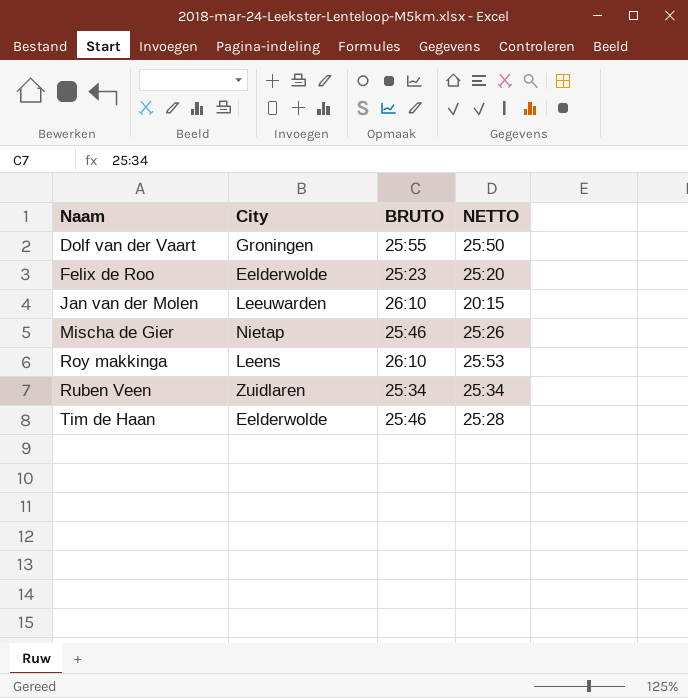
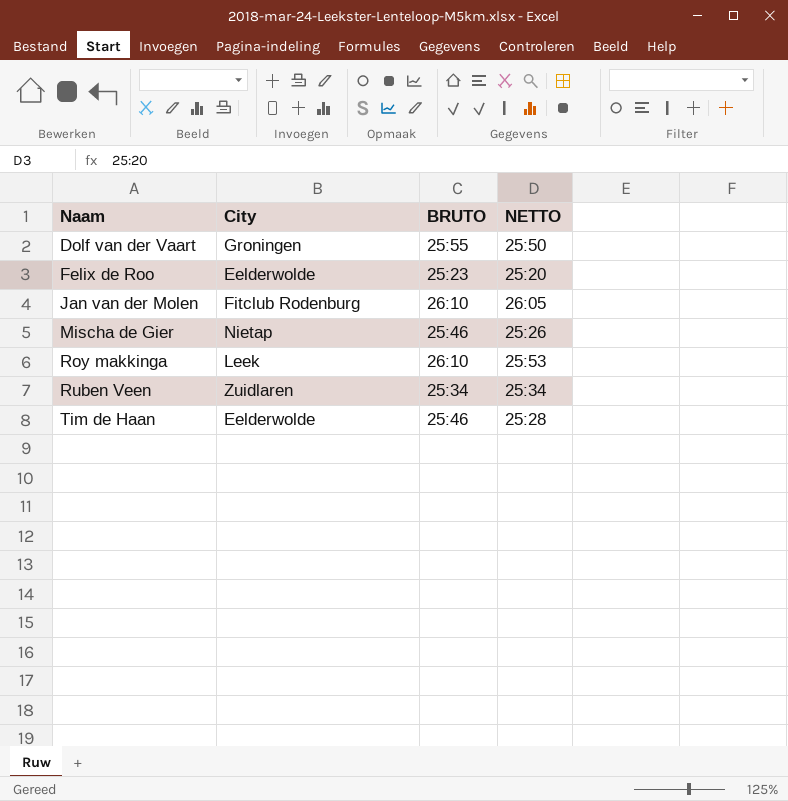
Jan van der Molen | City: Leeuwarden -> Fitclub Rodenburg
Jan van der Molen | NETTO: 20:15 -> 26:05
Roy makkinga | City: Leens -> Leek

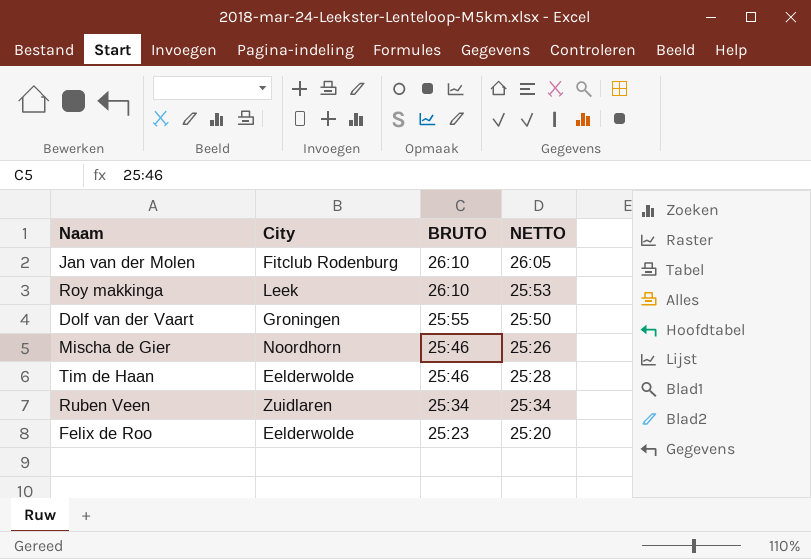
row order: Naam ascending -> BRUTO descending
Mischa de Gier | City: Nietap -> Noordhorn

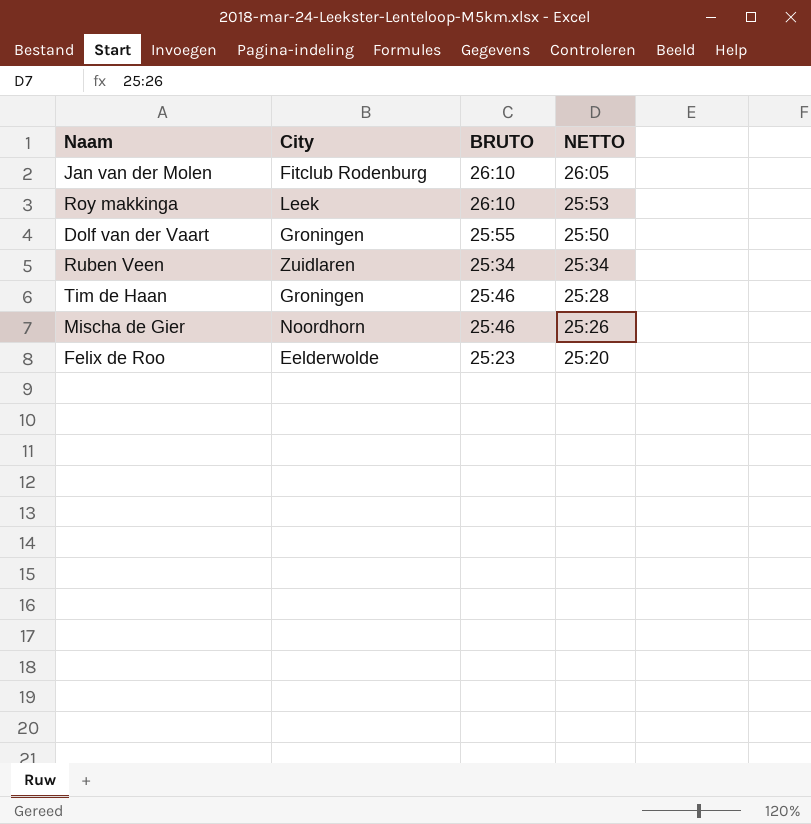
row order: BRUTO descending -> NETTO descending
Tim de Haan | City: Eelderwolde -> Groningen

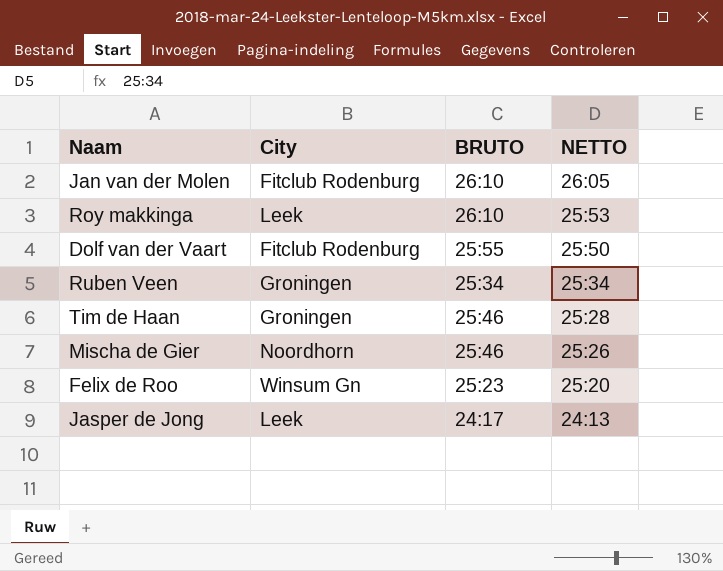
Dolf van der Vaart | City: Groningen -> Fitclub Rodenburg
Ruben Veen | City: Zuidlaren -> Groningen
Felix de Roo | City: Eelderwolde -> Winsum Gn
row Jasper de Jong: none -> Leek | 24:17 | 24:13

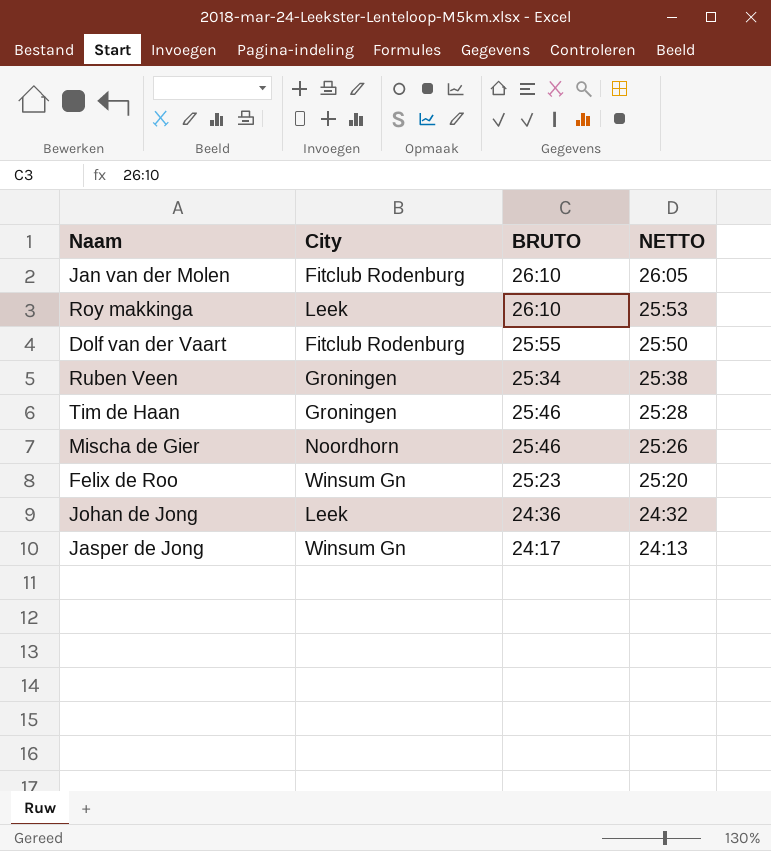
Ruben Veen | NETTO: 25:34 -> 25:38
row Johan de Jong: none -> Leek | 24:36 | 24:32
Jasper de Jong | City: Leek -> Winsum Gn

